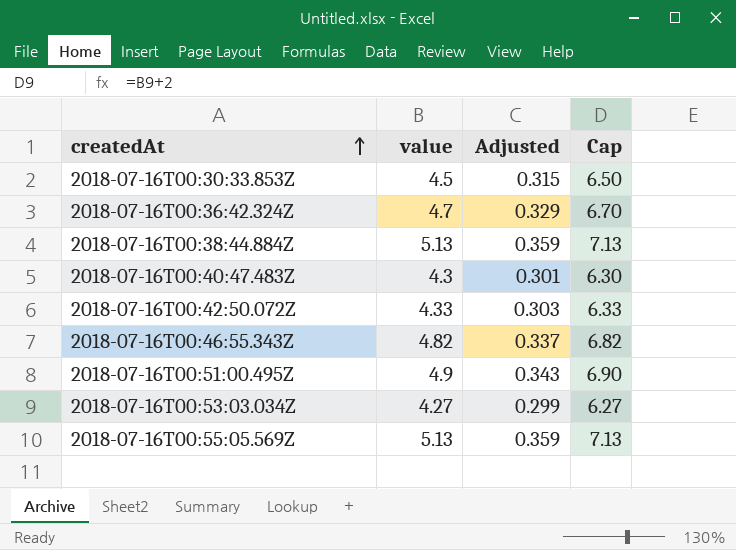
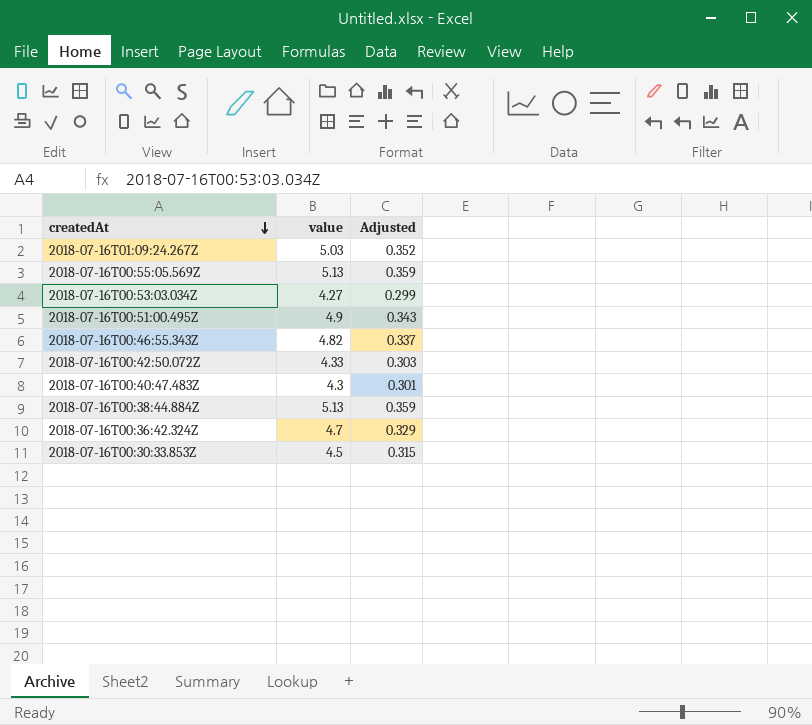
row order: createdAt ascending -> createdAt descending
column Cap | formula: [value] + 2 -> none
row 2018-07-16T01:09:24.267Z: none -> 5.03 | 0.352

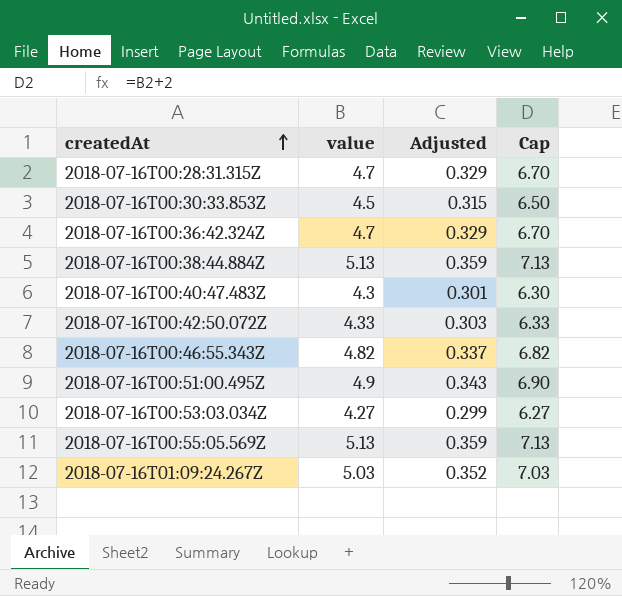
row order: createdAt descending -> createdAt ascending
column Cap | formula: none -> [value] + 2
row 2018-07-16T00:28:31.315Z: none -> 4.7 | 0.329 | 6.70

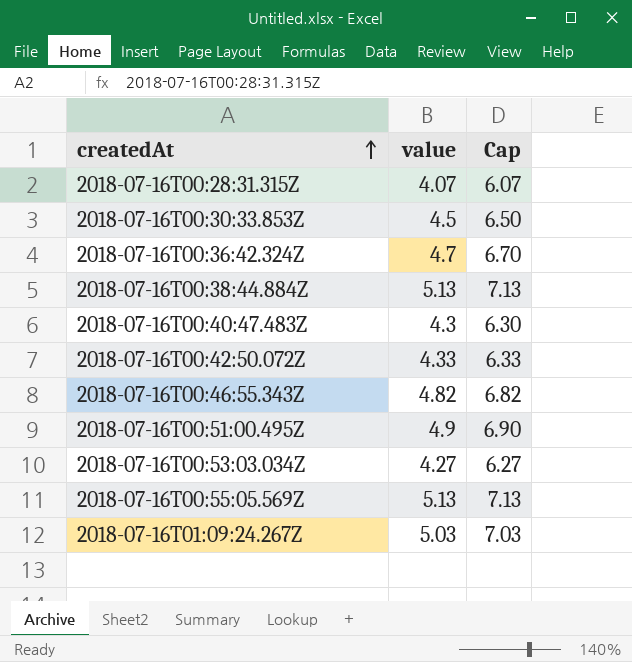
column Adjusted | formula: [value] * 0.07 -> none
2018-07-16T00:28:31.315Z | value: 4.7 -> 4.07
2018-07-16T00:28:31.315Z | Cap: 6.70 -> 6.07

